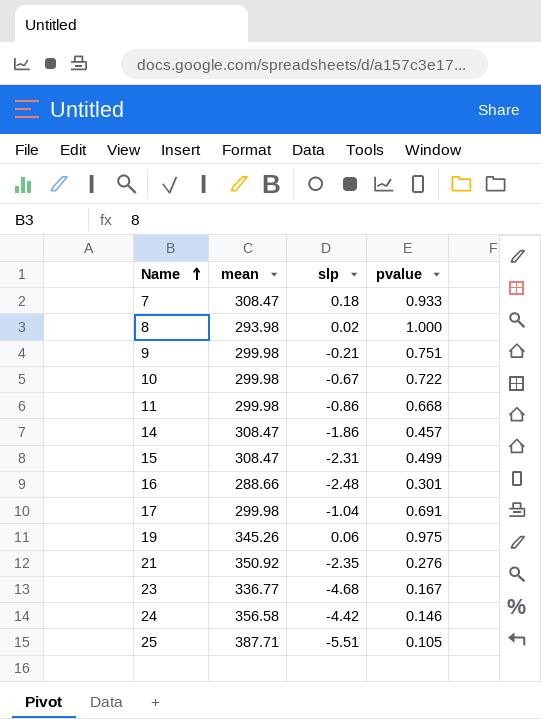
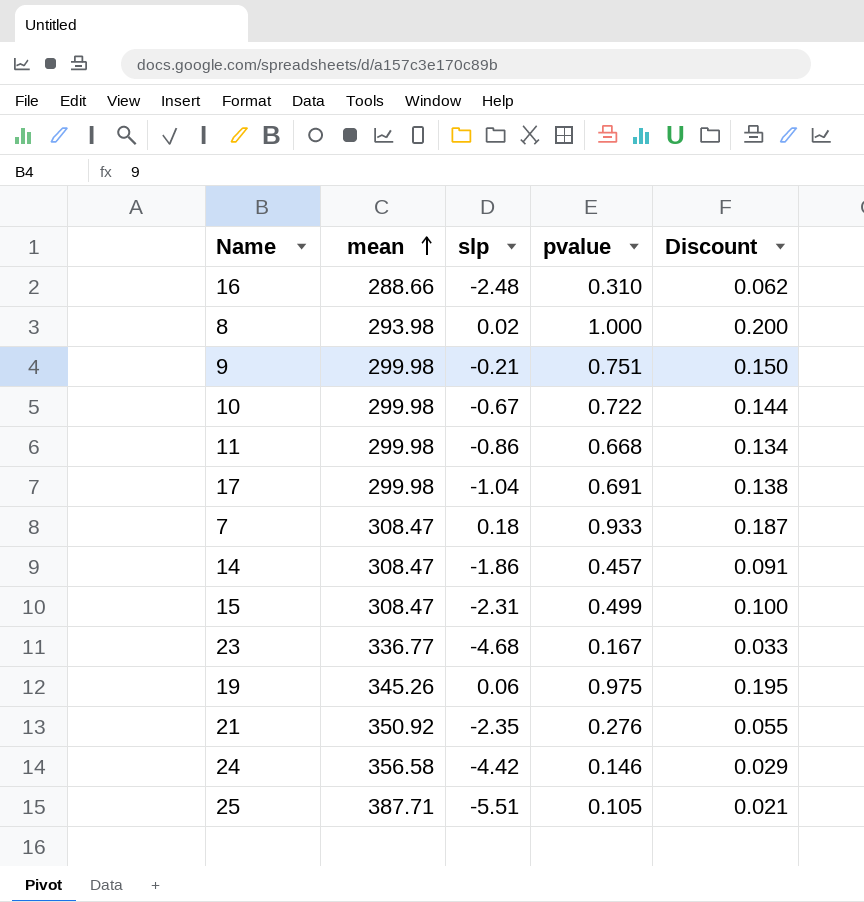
row order: Name ascending -> mean ascending
column Discount | formula: none -> [pvalue] * 0.2
16 | pvalue: 0.301 -> 0.310

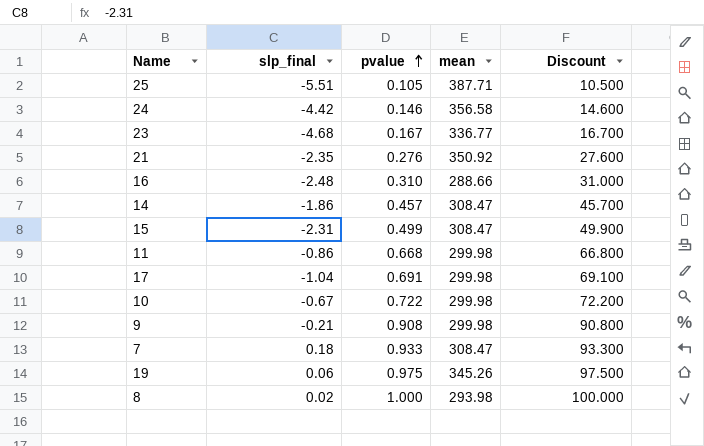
row order: mean ascending -> pvalue ascending
column name: slp -> slp_final
column mean | position: 2 -> 4
column Discount | formula: [pvalue] * 0.2 -> [pvalue] * 100
9 | pvalue: 0.751 -> 0.908

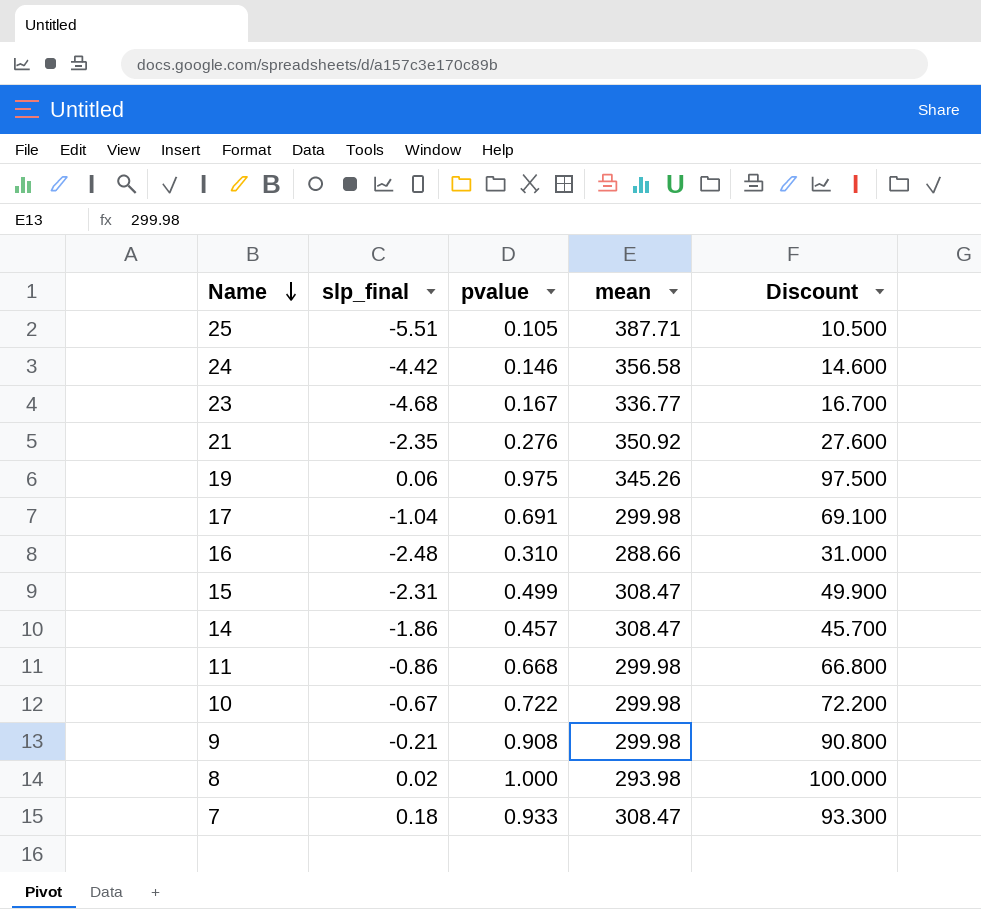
row order: pvalue ascending -> Name descending

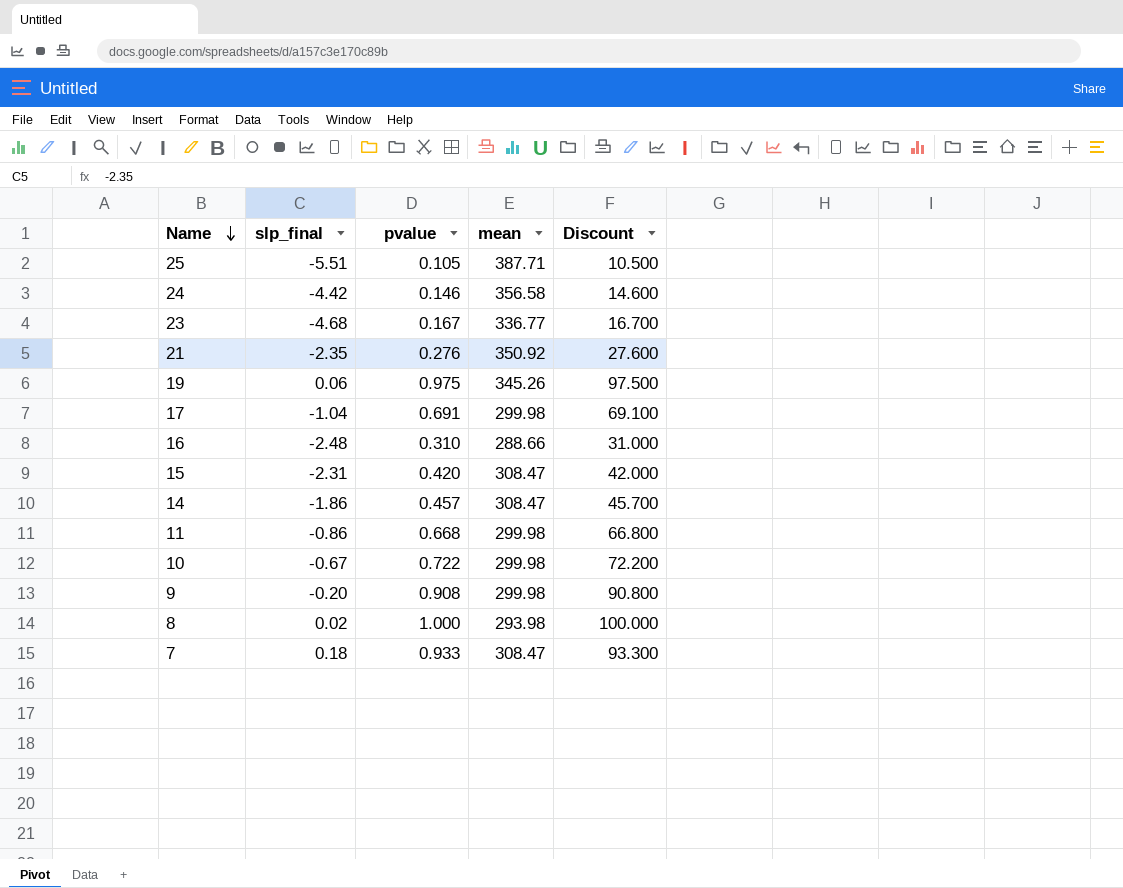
15 | pvalue: 0.499 -> 0.420
15 | Discount: 49.900 -> 42.000
9 | slp_final: -0.21 -> -0.20

